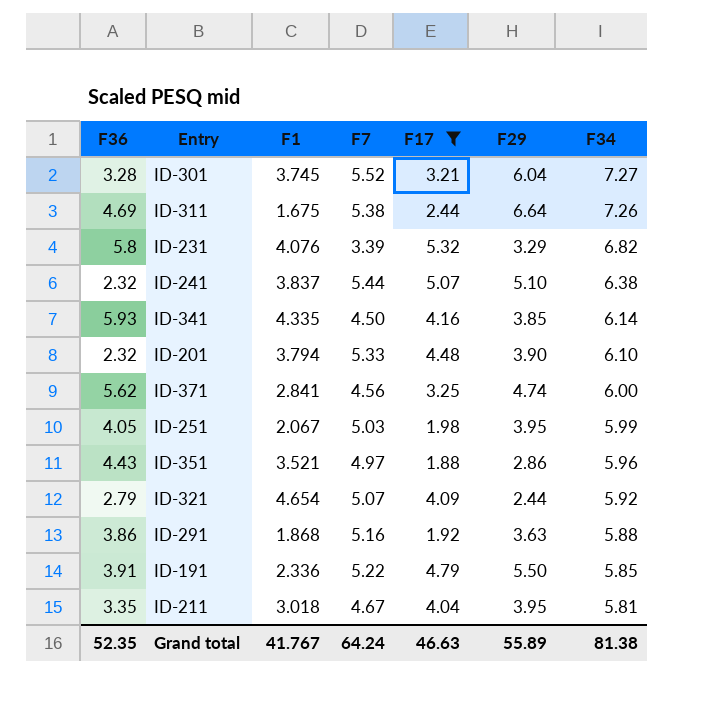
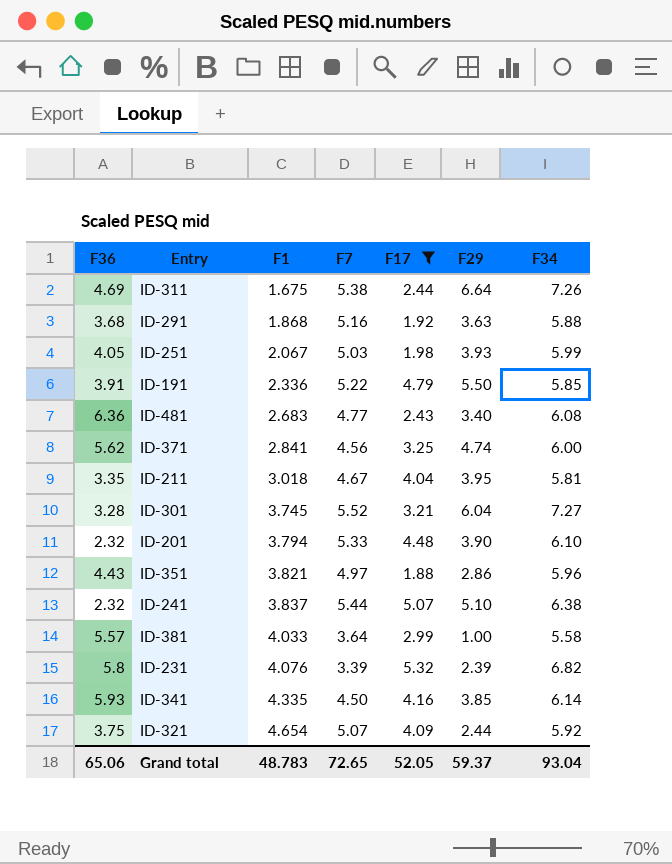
row order: F34 descending -> F1 ascending
ID-291 | F36: 3.86 -> 3.68
ID-251 | F29: 3.95 -> 3.93
row ID-481: none -> 6.36 | 2.683 | 4.77 | 2.43 | 3.40 | 6.08
ID-351 | F1: 3.521 -> 3.821
row ID-381: none -> 5.57 | 4.033 | 3.64 | 2.99 | 1.00 | 5.58
ID-231 | F29: 3.29 -> 2.39
ID-321 | F36: 2.79 -> 3.75
Grand total | F36: 52.35 -> 65.06
Grand total | F1: 41.767 -> 48.783
Grand total | F7: 64.24 -> 72.65
Grand total | F17: 46.63 -> 52.05
Grand total | F29: 55.89 -> 59.37
Grand total | F34: 81.38 -> 93.04

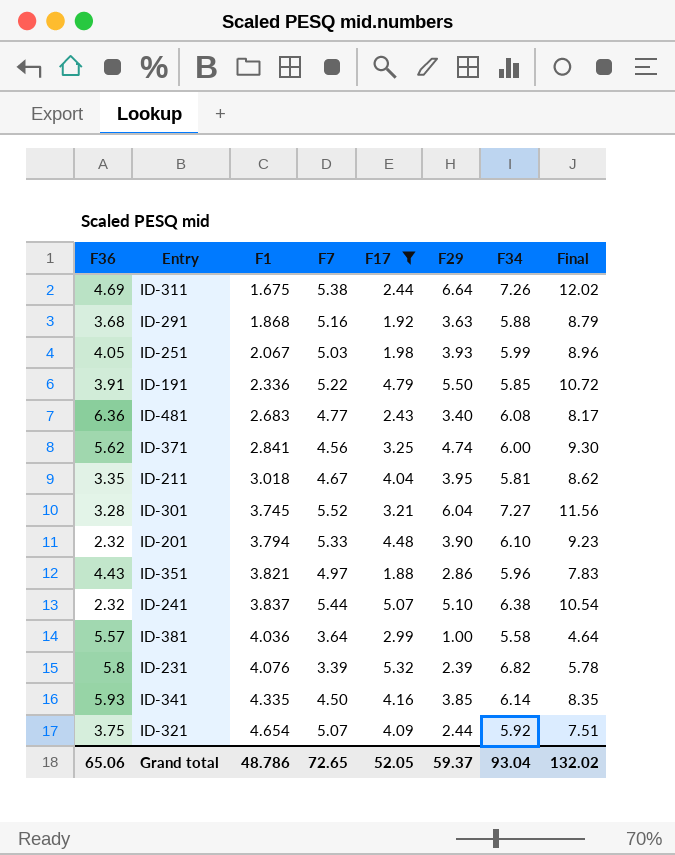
column Final | formula: none -> [F7] + [F29]
ID-381 | F1: 4.033 -> 4.036
Grand total | F1: 48.783 -> 48.786

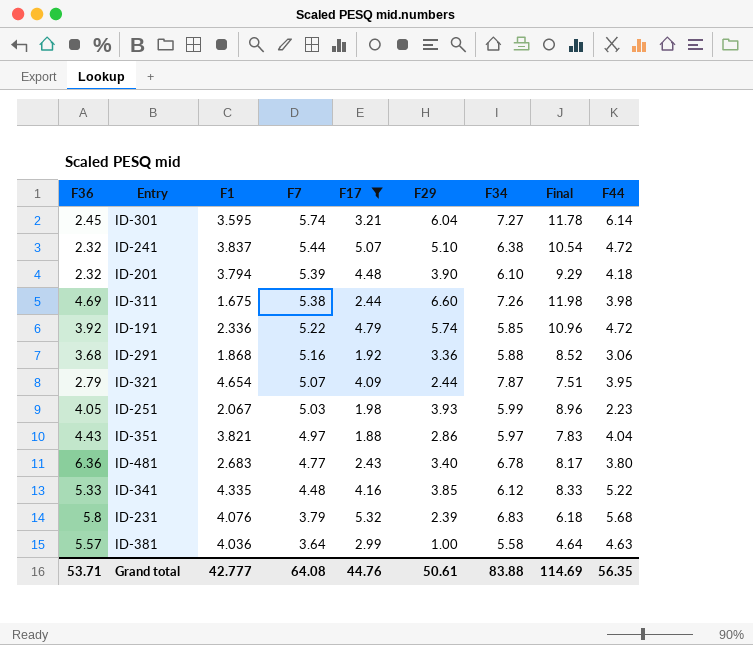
row order: F1 ascending -> F7 descending
column F44 | position: none -> 9
row ID-371: 5.62 | 2.841 | 4.56 | 3.25 | 4.74 | 6.00 | 9.30 -> none
row ID-211: 3.35 | 3.018 | 4.67 | 4.04 | 3.95 | 5.81 | 8.62 -> none
ID-301 | F36: 3.28 -> 2.45
ID-301 | F1: 3.745 -> 3.595
ID-301 | F7: 5.52 -> 5.74
ID-301 | Final: 11.56 -> 11.78
ID-201 | F7: 5.33 -> 5.39
ID-201 | Final: 9.23 -> 9.29
ID-311 | F29: 6.64 -> 6.60
ID-311 | Final: 12.02 -> 11.98
ID-191 | F36: 3.91 -> 3.92
ID-191 | F29: 5.50 -> 5.74
ID-191 | Final: 10.72 -> 10.96
ID-291 | F29: 3.63 -> 3.36
ID-291 | Final: 8.79 -> 8.52
ID-321 | F36: 3.75 -> 2.79
ID-321 | F34: 5.92 -> 7.87
ID-351 | F34: 5.96 -> 5.97
ID-481 | F34: 6.08 -> 6.78
ID-341 | F36: 5.93 -> 5.33
ID-341 | F7: 4.50 -> 4.48
ID-341 | F34: 6.14 -> 6.12
ID-341 | Final: 8.35 -> 8.33
ID-231 | F7: 3.39 -> 3.79
ID-231 | F34: 6.82 -> 6.83
ID-231 | Final: 5.78 -> 6.18
Grand total | F36: 65.06 -> 53.71
Grand total | F1: 48.786 -> 42.777
Grand total | F7: 72.65 -> 64.08
Grand total | F17: 52.05 -> 44.76
Grand total | F29: 59.37 -> 50.61
Grand total | F34: 93.04 -> 83.88
Grand total | Final: 132.02 -> 114.69

